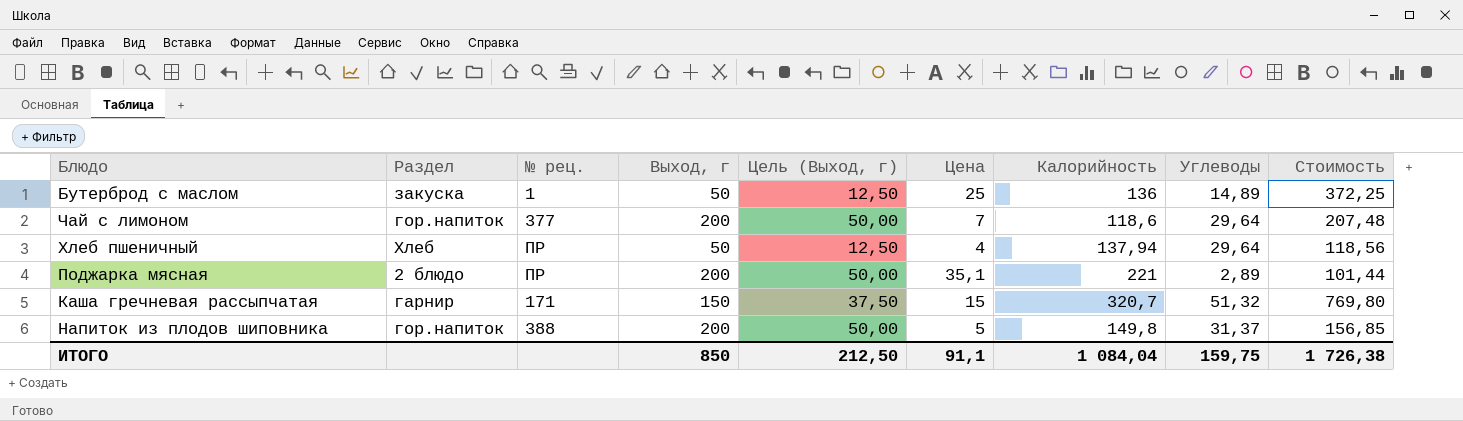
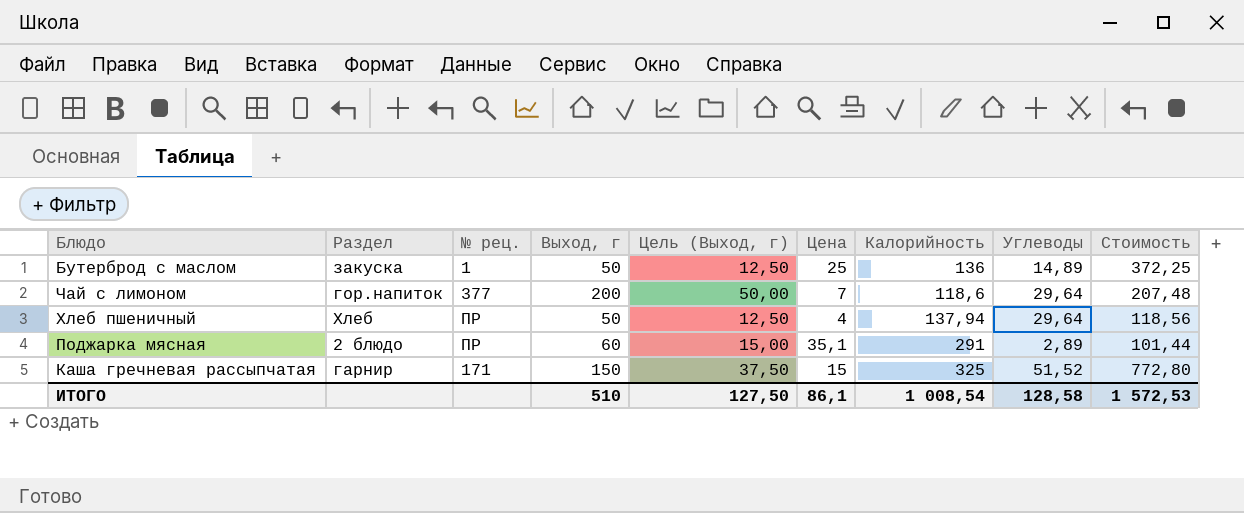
row Напиток из плодов шиповника: гор.напиток | 388 | 200 | 50,00 | 5 | 149,8 | 31,37 | 156,85 -> none
Поджарка мясная | Выход, г: 200 -> 60
Поджарка мясная | Цель (Выход, г): 50,00 -> 15,00
Поджарка мясная | Калорийность: 221 -> 291
Каша гречневая рассыпчатая | Калорийность: 320,7 -> 325
Каша гречневая рассыпчатая | Углеводы: 51,32 -> 51,52
Каша гречневая рассыпчатая | Стоимость: 769,80 -> 772,80
ИТОГО | Выход, г: 850 -> 510
ИТОГО | Цель (Выход, г): 212,50 -> 127,50
ИТОГО | Цена: 91,1 -> 86,1
ИТОГО | Калорийность: 1 084,04 -> 1 008,54
ИТОГО | Углеводы: 159,75 -> 128,58
ИТОГО | Стоимость: 1 726,38 -> 1 572,53

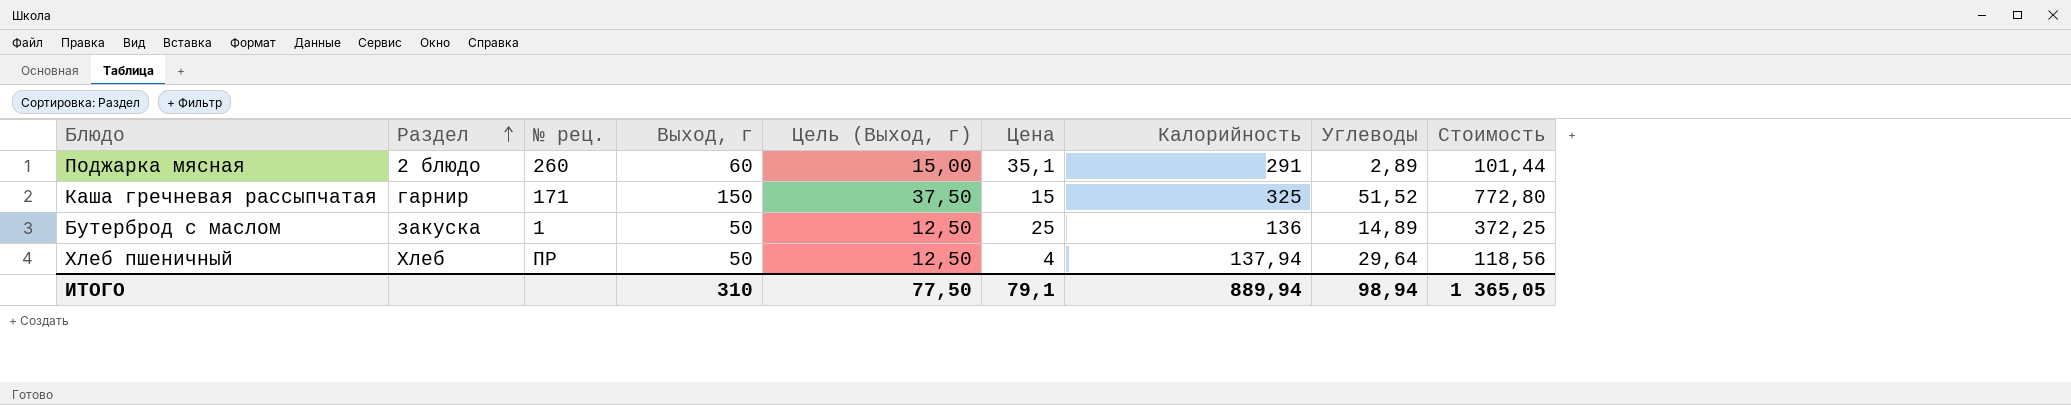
row order: none -> Раздел ascending
row Чай с лимоном: гор.напиток | 377 | 200 | 50,00 | 7 | 118,6 | 29,64 | 207,48 -> none
Поджарка мясная | № рец.: ПР -> 260
ИТОГО | Выход, г: 510 -> 310
ИТОГО | Цель (Выход, г): 127,50 -> 77,50
ИТОГО | Цена: 86,1 -> 79,1
ИТОГО | Калорийность: 1 008,54 -> 889,94
ИТОГО | Углеводы: 128,58 -> 98,94
ИТОГО | Стоимость: 1 572,53 -> 1 365,05

